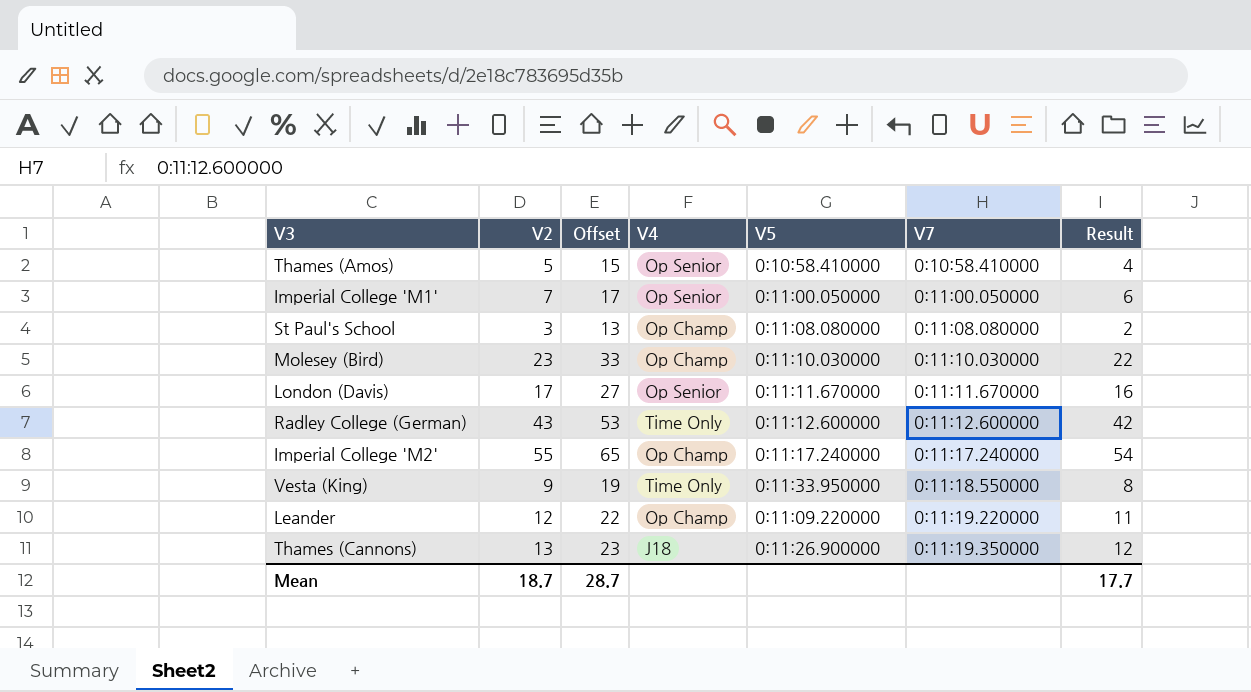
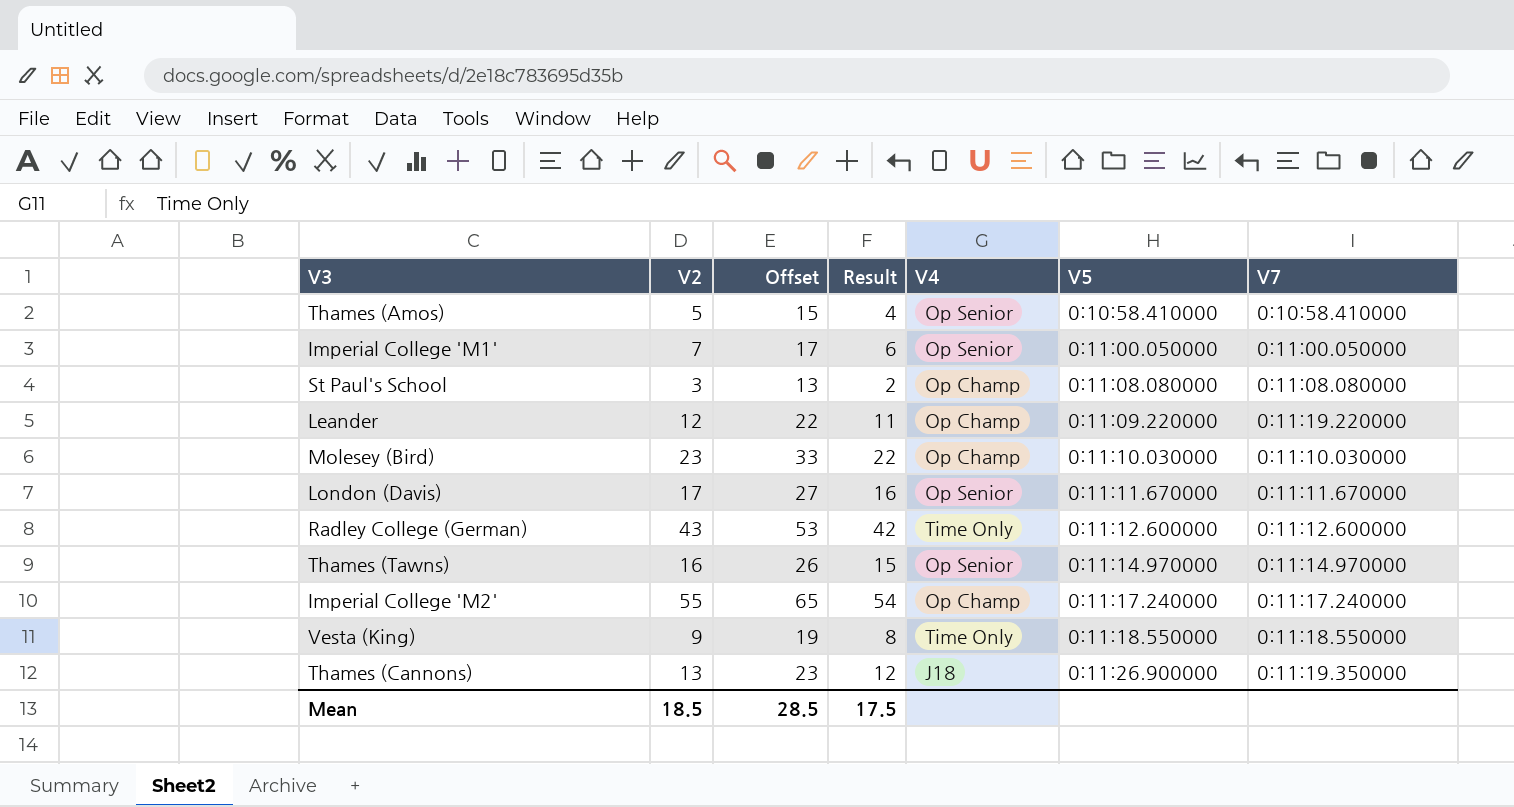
row order: V7 ascending -> V5 ascending
column Result | position: 7 -> 4
row Thames (Tawns): none -> 16 | 26 | 15 | Op Senior | 0:11:14.970000 | 0:11:14.970000
Vesta (King) | V5: 0:11:33.950000 -> 0:11:18.550000
Mean | V2: 18.7 -> 18.5
Mean | Offset: 28.7 -> 28.5
Mean | Result: 17.7 -> 17.5

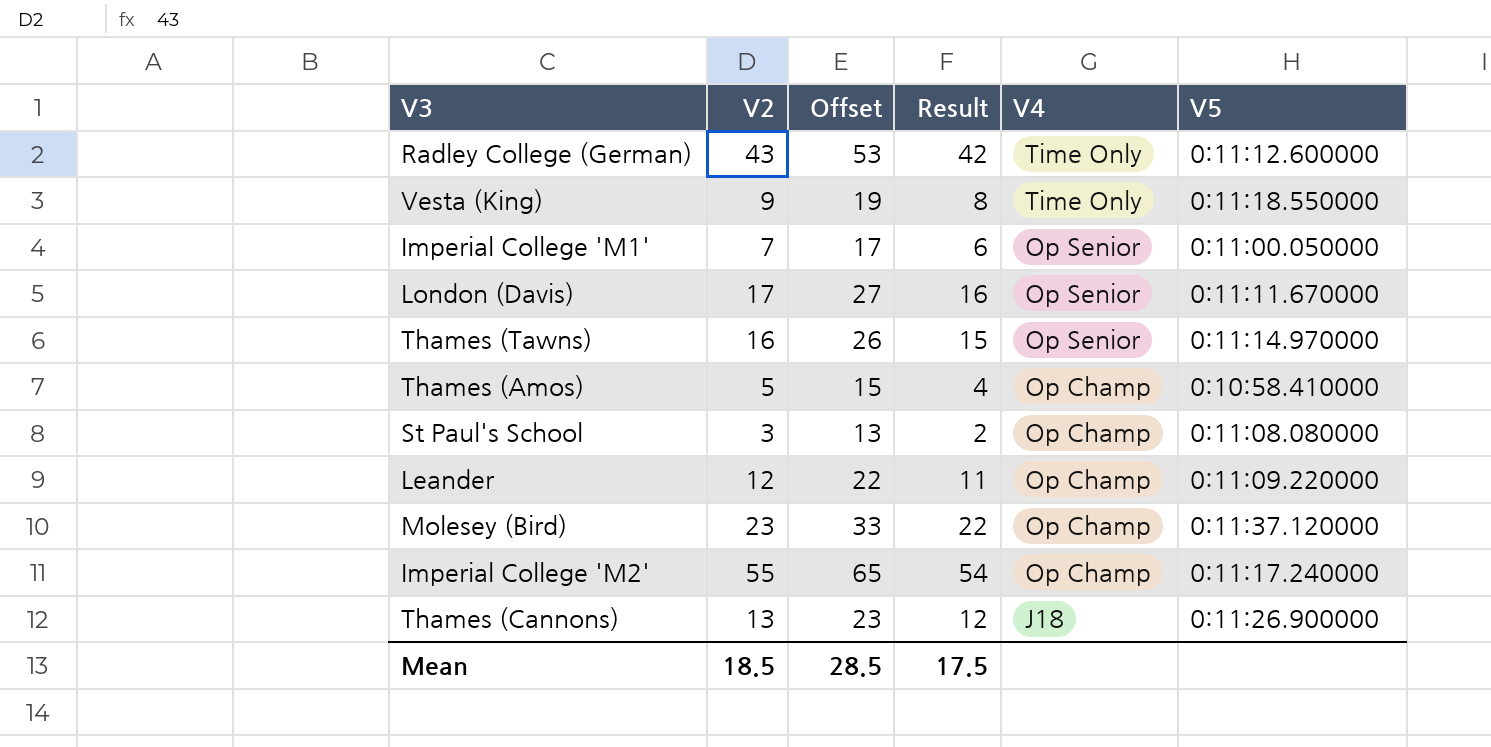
row order: V5 ascending -> V4 descending
column V7 | position: 7 -> none
Thames (Amos) | V4: Op Senior -> Op Champ
Molesey (Bird) | V5: 0:11:10.030000 -> 0:11:37.120000

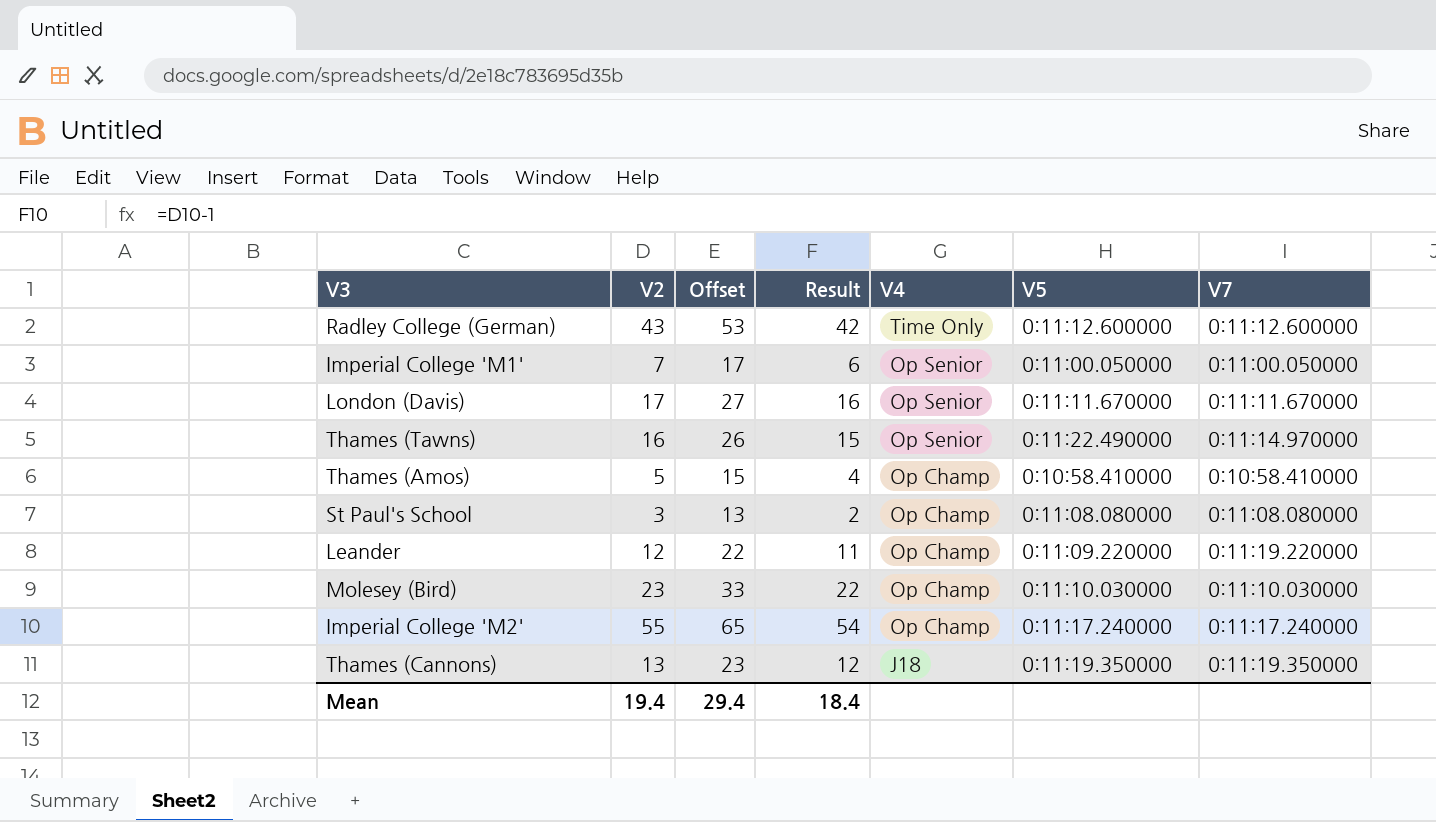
column V7 | position: none -> 7
row Vesta (King): 9 | 19 | 8 | Time Only | 0:11:18.550000 -> none
Thames (Tawns) | V5: 0:11:14.970000 -> 0:11:22.490000
Molesey (Bird) | V5: 0:11:37.120000 -> 0:11:10.030000
Thames (Cannons) | V5: 0:11:26.900000 -> 0:11:19.350000
Mean | V2: 18.5 -> 19.4
Mean | Offset: 28.5 -> 29.4
Mean | Result: 17.5 -> 18.4

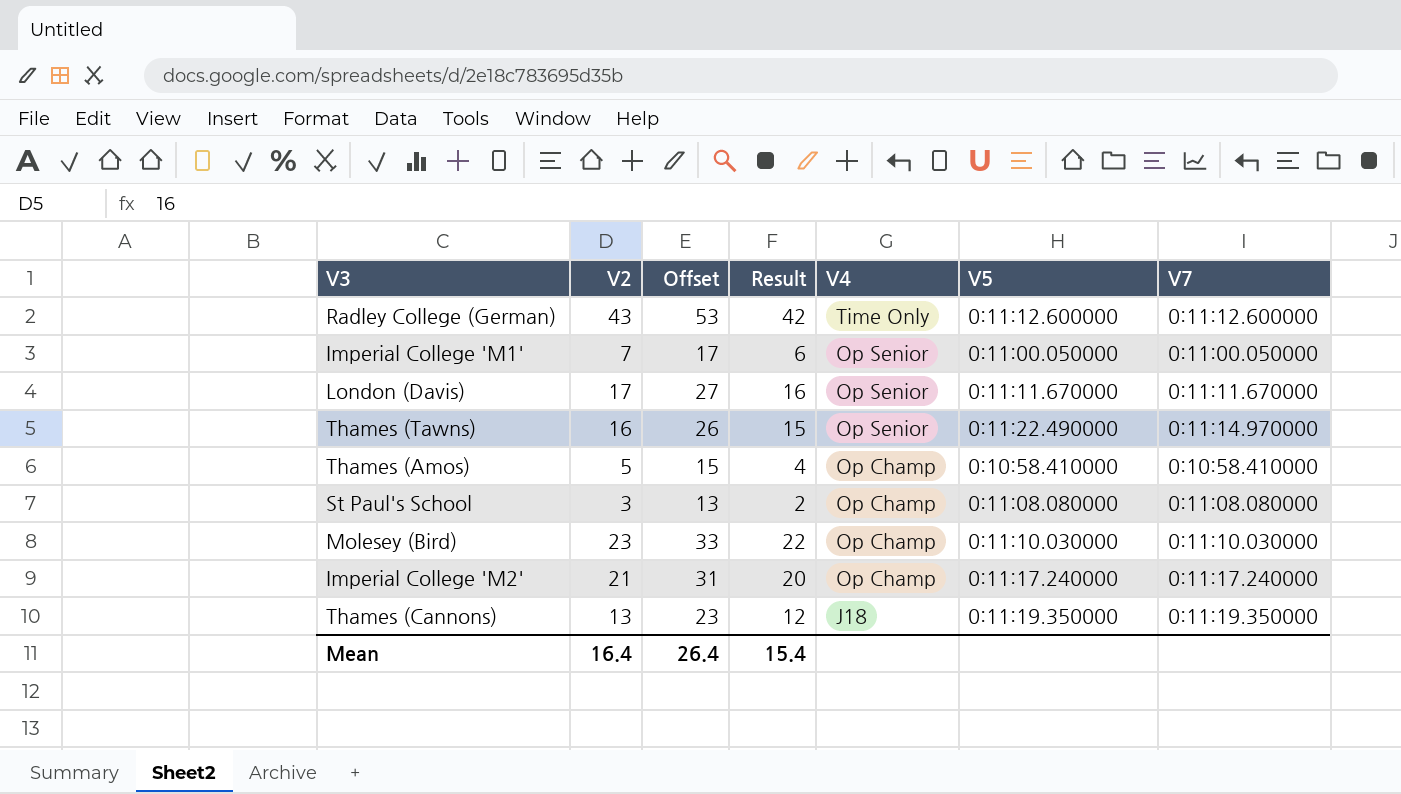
row Leander: 12 | 22 | 11 | Op Champ | 0:11:09.220000 | 0:11:19.220000 -> none
Imperial College 'M2' | V2: 55 -> 21
Imperial College 'M2' | Offset: 65 -> 31
Imperial College 'M2' | Result: 54 -> 20
Mean | V2: 19.4 -> 16.4
Mean | Offset: 29.4 -> 26.4
Mean | Result: 18.4 -> 15.4

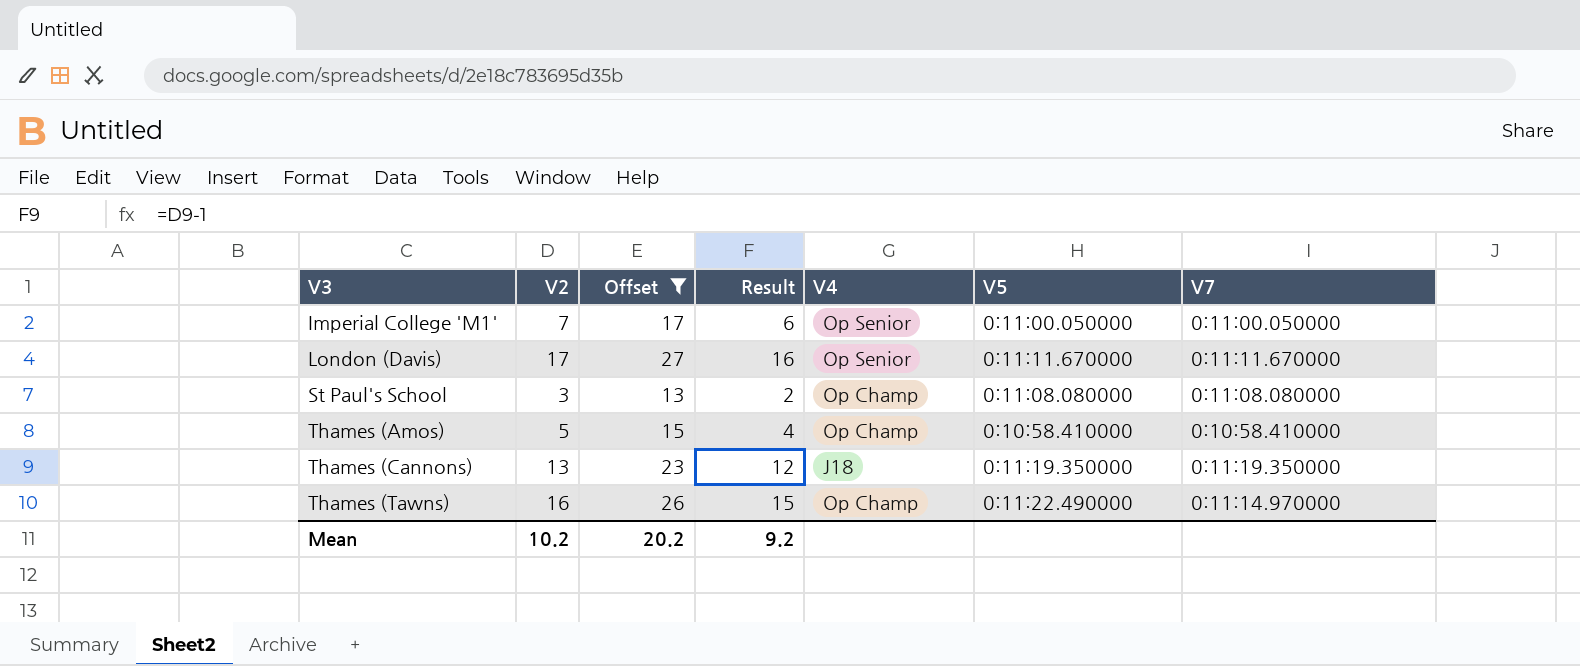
filter: none -> Offset <= 27
row order: V4 descending -> V3 ascending
Thames (Tawns) | V4: Op Senior -> Op Champ
Mean | V2: 16.4 -> 10.2
Mean | Offset: 26.4 -> 20.2
Mean | Result: 15.4 -> 9.2

